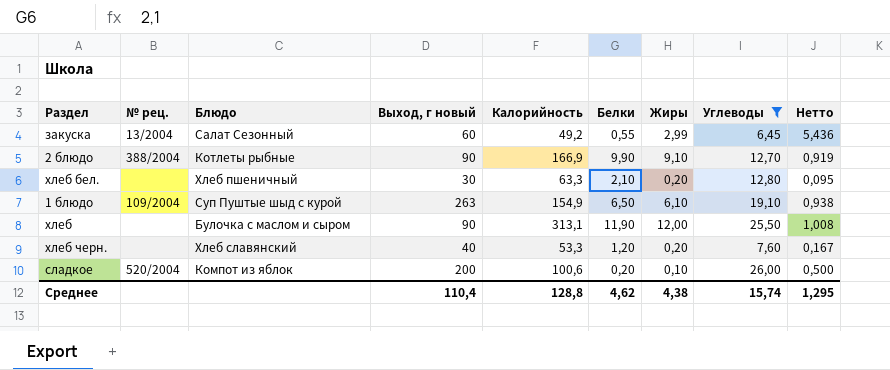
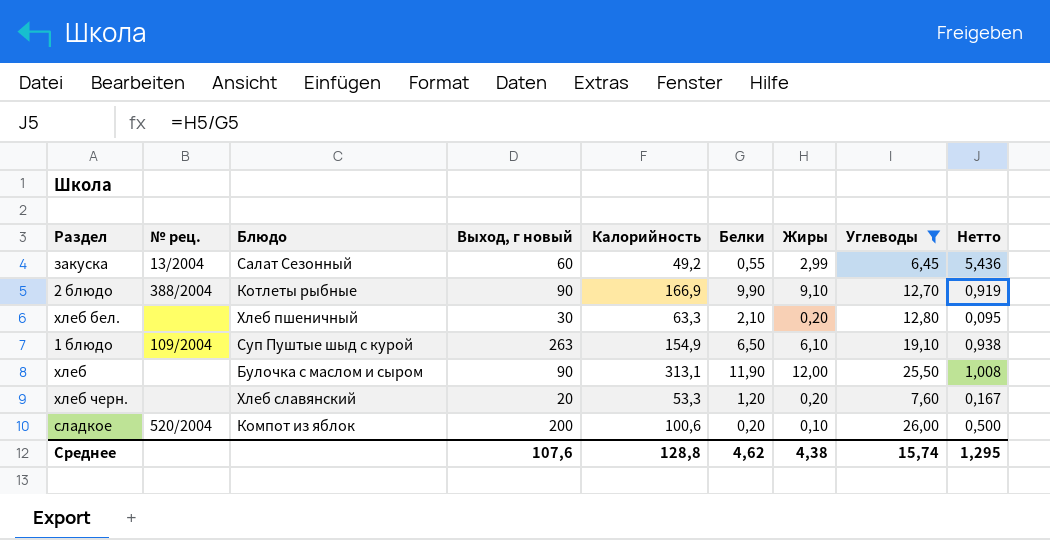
хлеб черн. | Выход, г новый: 40 -> 20
Среднее | Выход, г новый: 110,4 -> 107,6

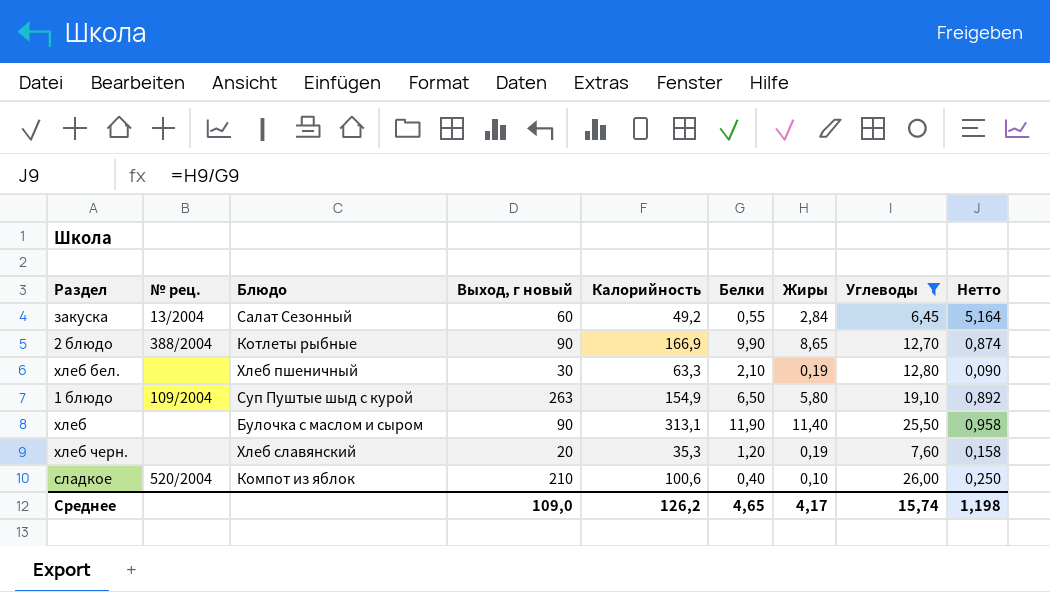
закуска | Жиры: 2,99 -> 2,84
закуска | Нетто: 5,436 -> 5,164
2 блюдо | Жиры: 9,10 -> 8,65
2 блюдо | Нетто: 0,919 -> 0,874
хлеб бел. | Жиры: 0,20 -> 0,19
хлеб бел. | Нетто: 0,095 -> 0,090
1 блюдо | Жиры: 6,10 -> 5,80
1 блюдо | Нетто: 0,938 -> 0,892
хлеб | Жиры: 12,00 -> 11,40
хлеб | Нетто: 1,008 -> 0,958
хлеб черн. | Калорийность: 53,3 -> 35,3
хлеб черн. | Жиры: 0,20 -> 0,19
хлеб черн. | Нетто: 0,167 -> 0,158
сладкое | Выход, г новый: 200 -> 210
сладкое | Белки: 0,20 -> 0,40
сладкое | Нетто: 0,500 -> 0,250
Среднее | Выход, г новый: 107,6 -> 109,0
Среднее | Калорийность: 128,8 -> 126,2
Среднее | Белки: 4,62 -> 4,65
Среднее | Жиры: 4,38 -> 4,17
Среднее | Нетто: 1,295 -> 1,198

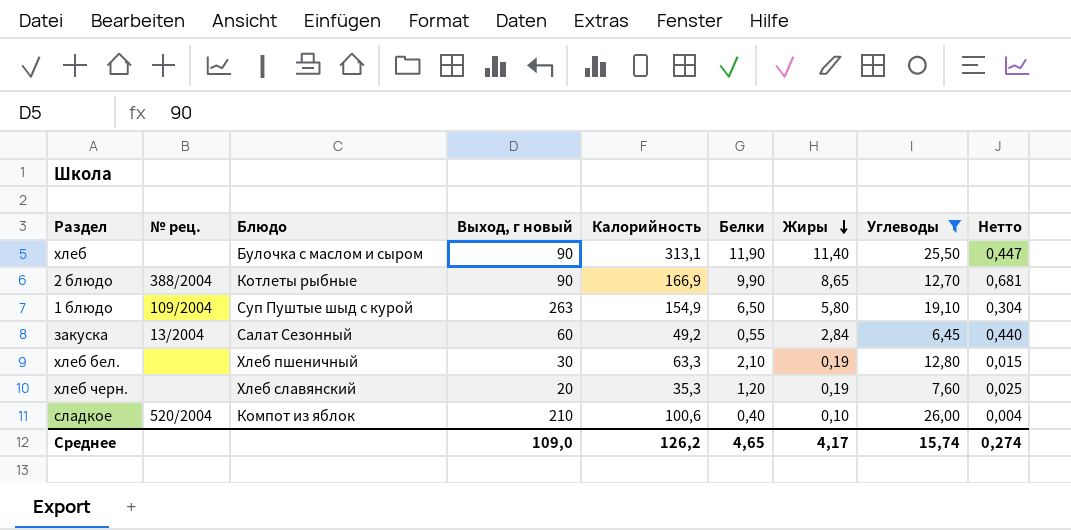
row order: none -> Жиры descending
column Нетто | formula: [Жиры] / [Белки] -> [Жиры] / [Углеводы]
Среднее | Нетто: 1,198 -> 0,274

